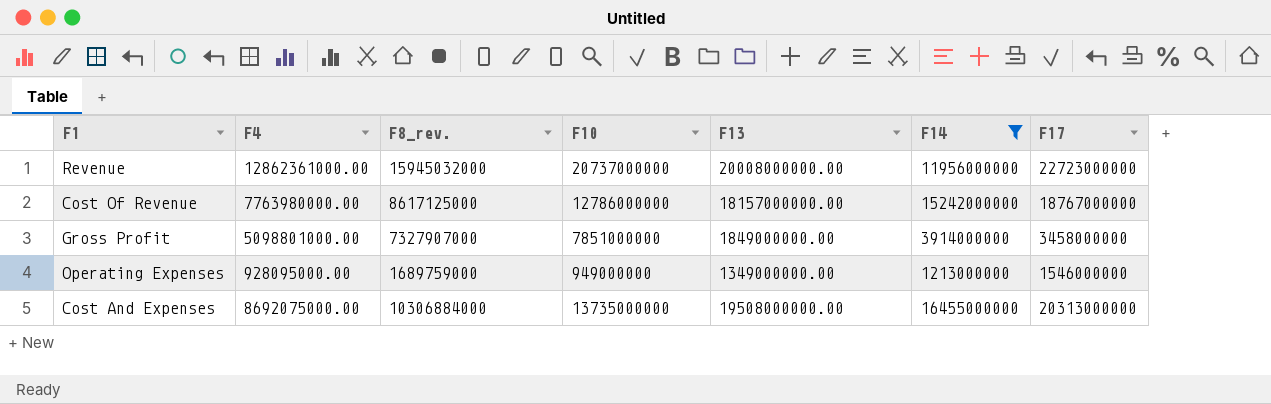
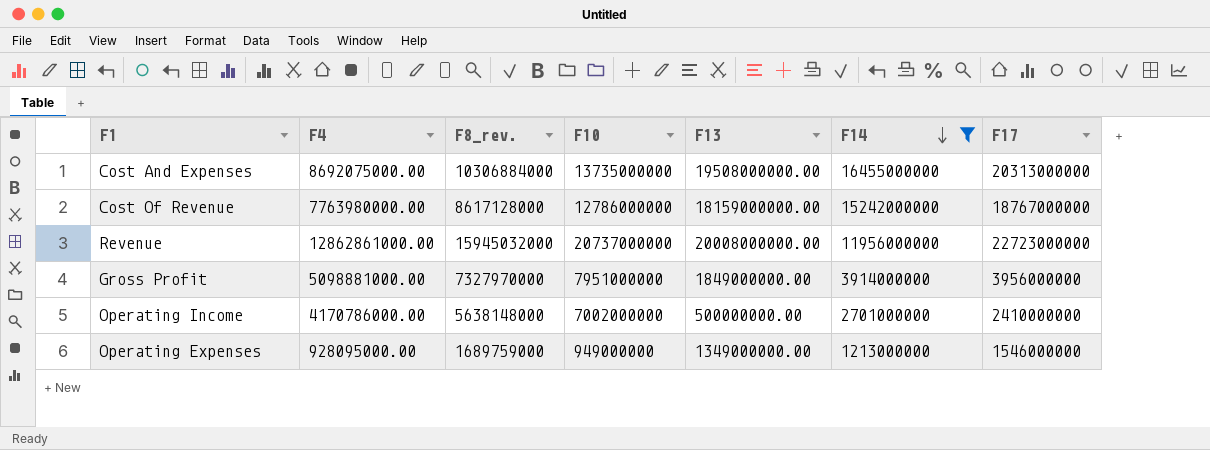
row order: none -> F14 descending
Cost Of Revenue | F8_rev.: 8617125000 -> 8617128000
Cost Of Revenue | F13: 18157000000.00 -> 18159000000.00
Revenue | F4: 12862361000.00 -> 12862861000.00
Gross Profit | F4: 5098801000.00 -> 5098881000.00
Gross Profit | F8_rev.: 7327907000 -> 7327970000
Gross Profit | F10: 7851000000 -> 7951000000
Gross Profit | F17: 3458000000 -> 3956000000
row Operating Income: none -> 4170786000.00 | 5638148000 | 7002000000 | 500000000.00 | 2701000000 | 2410000000

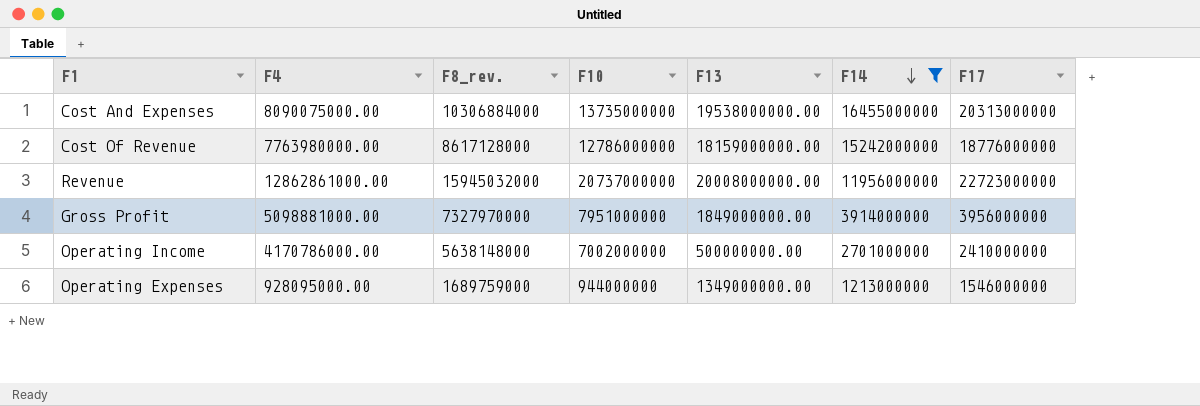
Cost And Expenses | F4: 8692075000.00 -> 8090075000.00
Cost And Expenses | F13: 19508000000.00 -> 19538000000.00
Cost Of Revenue | F17: 18767000000 -> 18776000000
Operating Expenses | F10: 949000000 -> 944000000

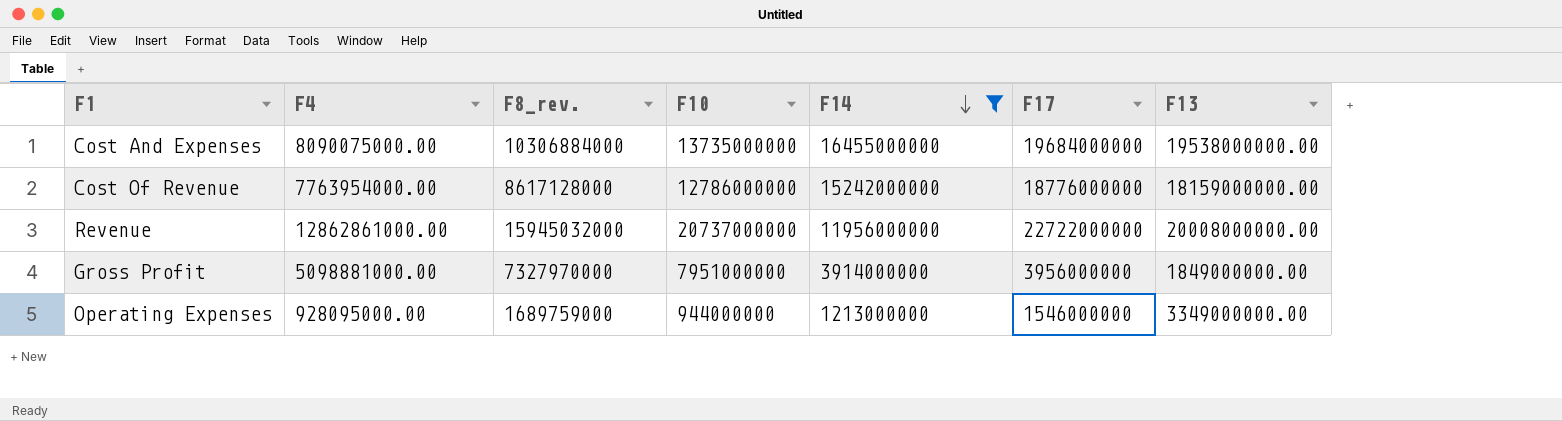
column F13 | position: 5 -> 7
row Operating Income: 4170786000.00 | 5638148000 | 7002000000 | 500000000.00 | 2701000000 | 2410000000 -> none
Cost And Expenses | F17: 20313000000 -> 19684000000
Cost Of Revenue | F4: 7763980000.00 -> 7763954000.00
Revenue | F17: 22723000000 -> 22722000000
Operating Expenses | F13: 1349000000.00 -> 3349000000.00

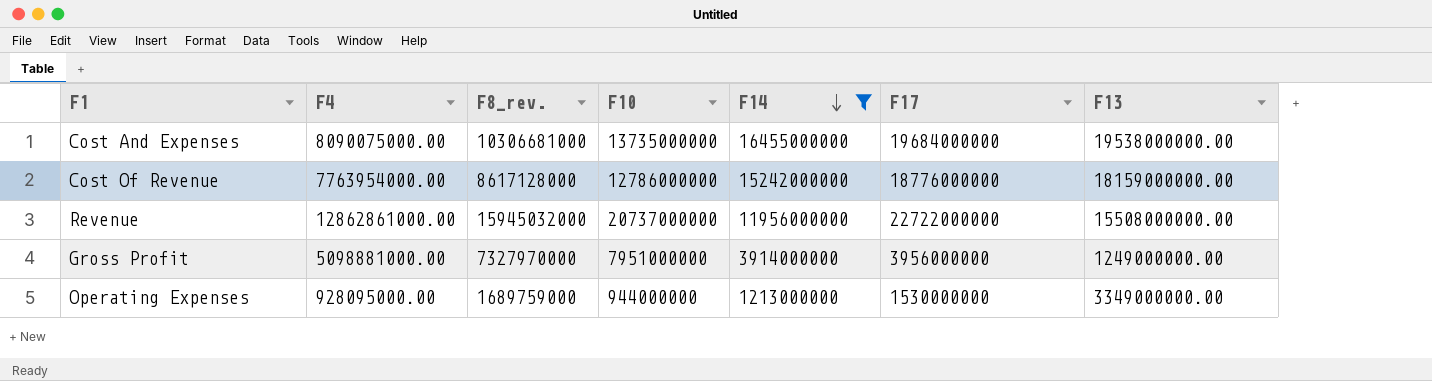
Cost And Expenses | F8_rev.: 10306884000 -> 10306681000
Revenue | F13: 20008000000.00 -> 15508000000.00
Gross Profit | F13: 1849000000.00 -> 1249000000.00
Operating Expenses | F17: 1546000000 -> 1530000000

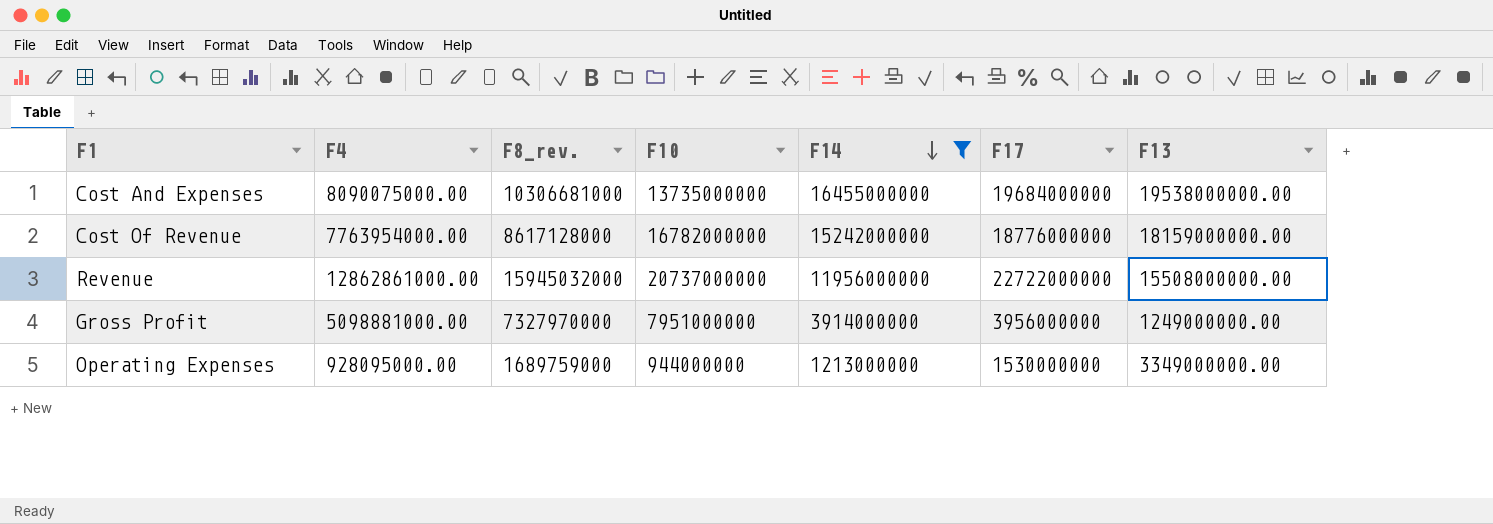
Cost Of Revenue | F10: 12786000000 -> 16782000000

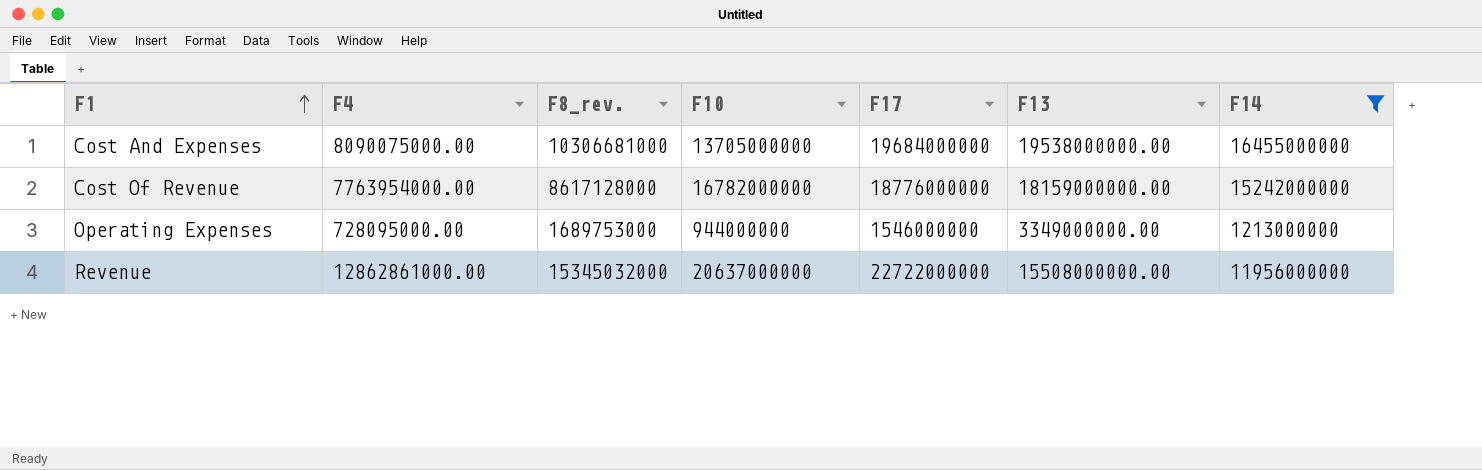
row order: F14 descending -> F1 ascending
column F14 | position: 5 -> 7
row Gross Profit: 5098881000.00 | 7327970000 | 7951000000 | 3914000000 | 3956000000 | 1249000000.00 -> none
Cost And Expenses | F10: 13735000000 -> 13705000000
Operating Expenses | F4: 928095000.00 -> 728095000.00
Operating Expenses | F8_rev.: 1689759000 -> 1689753000
Operating Expenses | F17: 1530000000 -> 1546000000
Revenue | F8_rev.: 15945032000 -> 15345032000
Revenue | F10: 20737000000 -> 20637000000

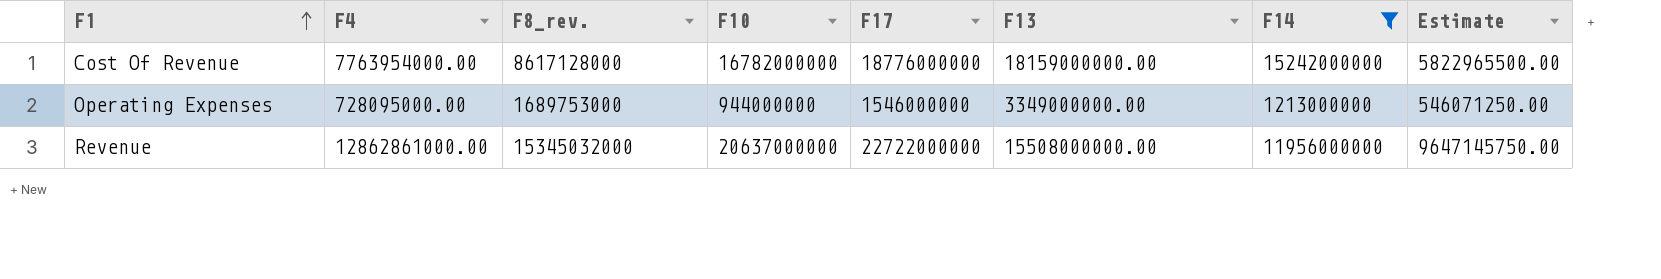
column Estimate | formula: none -> [F4] * 0.75
row Cost And Expenses: 8090075000.00 | 10306681000 | 13705000000 | 19684000000 | 19538000000.00 | 16455000000 -> none

